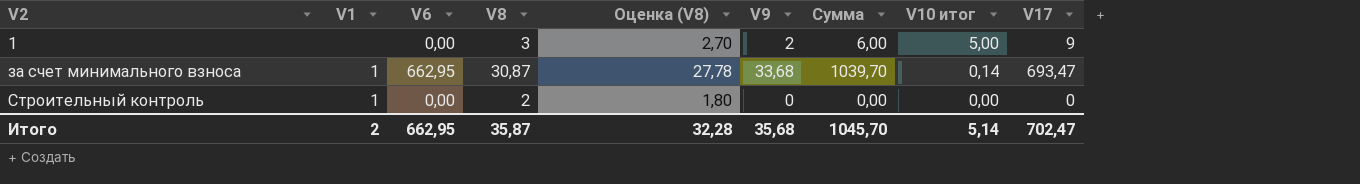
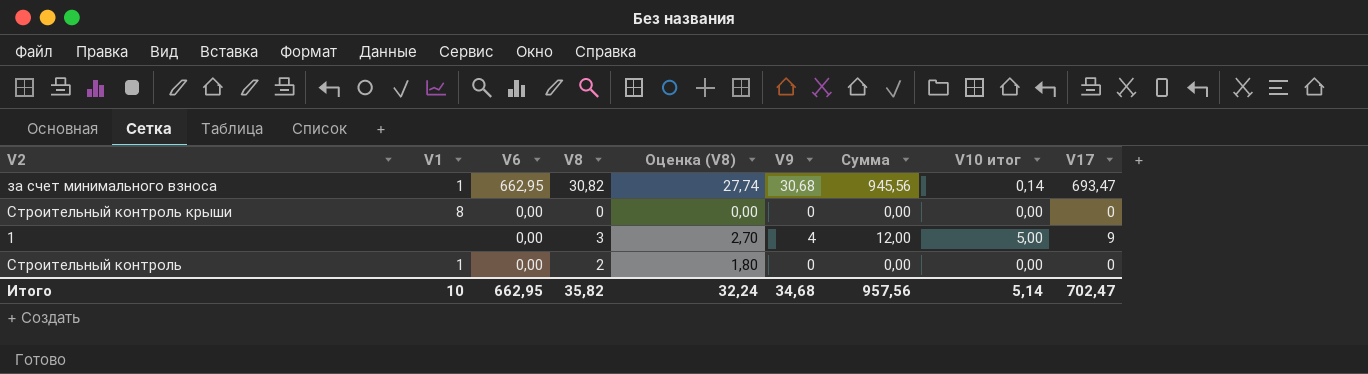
row order: V2 ascending -> V6 descending
за счет минимального взноса | V8: 30,87 -> 30,82
за счет минимального взноса | Оценка (V8): 27,78 -> 27,74
за счет минимального взноса | V9: 33,68 -> 30,68
за счет минимального взноса | Сумма: 1039,70 -> 945,56
row Строительный контроль крыши: none -> 8 | 0,00 | 0 | 0,00 | 0 | 0,00 | 0,00 | 0
1 | V9: 2 -> 4
1 | Сумма: 6,00 -> 12,00
Итого | V1: 2 -> 10
Итого | V8: 35,87 -> 35,82
Итого | Оценка (V8): 32,28 -> 32,24
Итого | V9: 35,68 -> 34,68
Итого | Сумма: 1045,70 -> 957,56

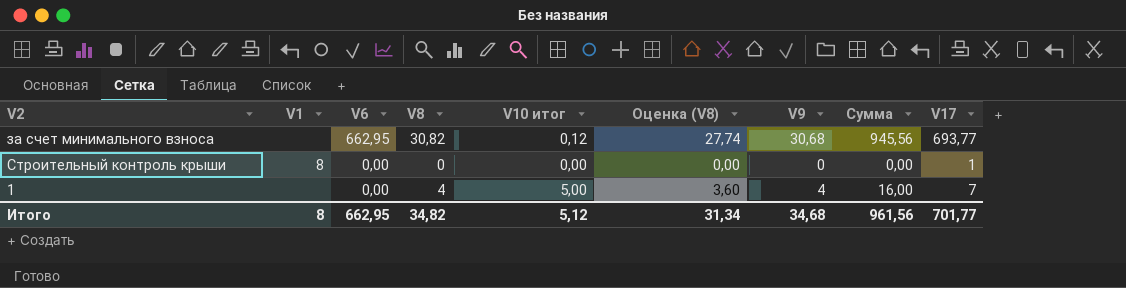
column V10 итог | position: 8 -> 5
row Строительный контроль: 1 | 0,00 | 2 | 1,80 | 0 | 0,00 | 0,00 | 0 -> none
за счет минимального взноса | V1: 1 -> none
за счет минимального взноса | V10 итог: 0,14 -> 0,12
за счет минимального взноса | V17: 693,47 -> 693,77
Строительный контроль крыши | V17: 0 -> 1
1 | V8: 3 -> 4
1 | Оценка (V8): 2,70 -> 3,60
1 | Сумма: 12,00 -> 16,00
1 | V17: 9 -> 7
Итого | V1: 10 -> 8
Итого | V8: 35,82 -> 34,82
Итого | V10 итог: 5,14 -> 5,12
Итого | Оценка (V8): 32,24 -> 31,34
Итого | Сумма: 957,56 -> 961,56
Итого | V17: 702,47 -> 701,77

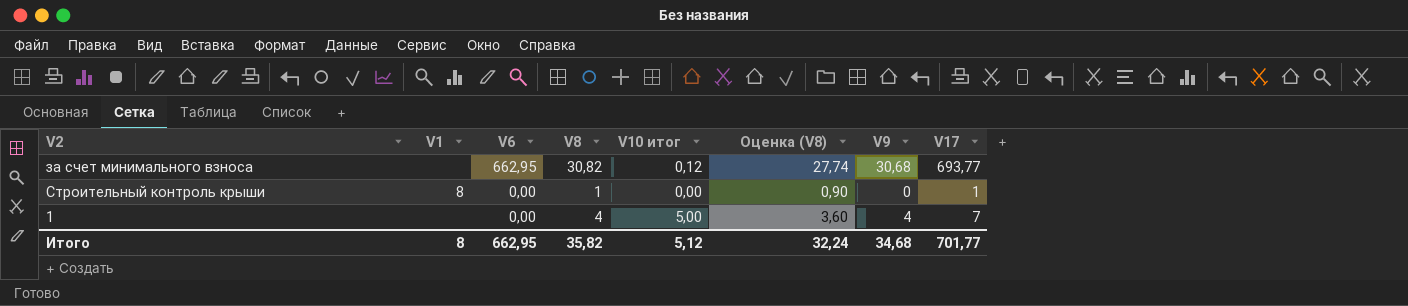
column Сумма | formula: [V8] * [V9] -> none
Строительный контроль крыши | V8: 0 -> 1
Строительный контроль крыши | Оценка (V8): 0,00 -> 0,90
Итого | V8: 34,82 -> 35,82
Итого | Оценка (V8): 31,34 -> 32,24

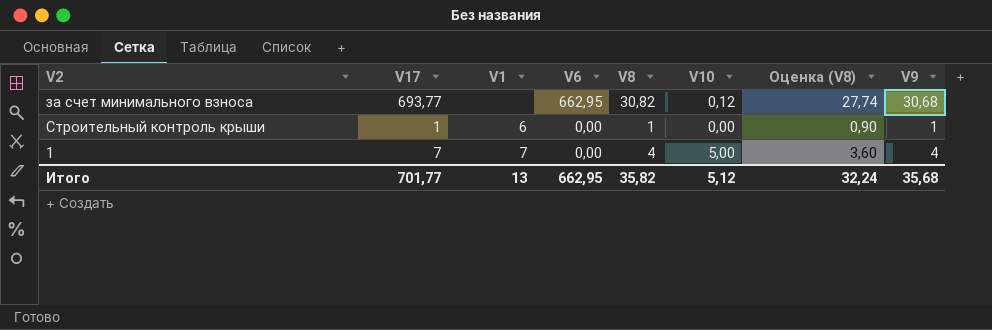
column V17 | position: 8 -> 2
column name: V10 итог -> V10
Строительный контроль крыши | V1: 8 -> 6
Строительный контроль крыши | V9: 0 -> 1
1 | V1: none -> 7
Итого | V1: 8 -> 13
Итого | V9: 34,68 -> 35,68

